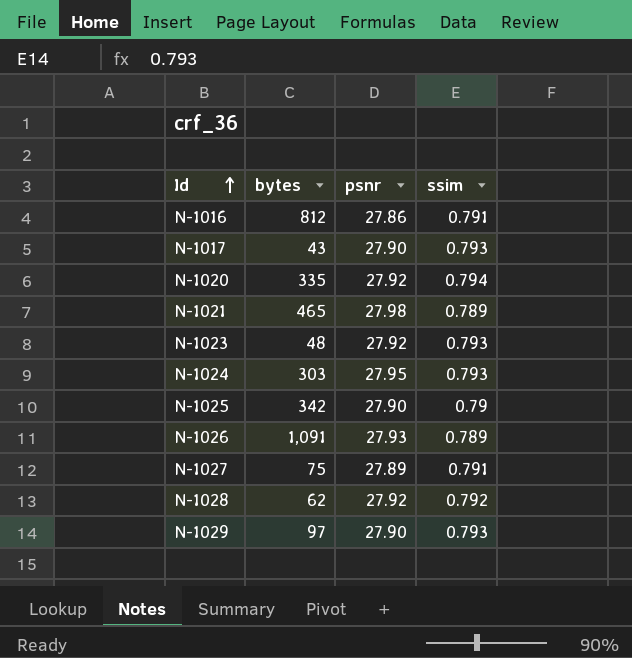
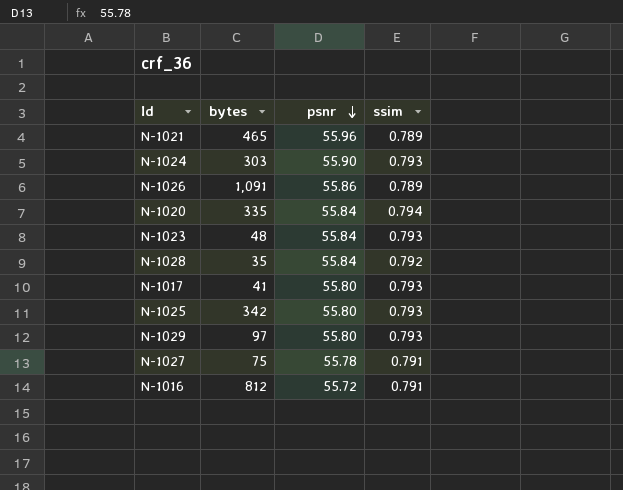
row order: Id ascending -> psnr descending
N-1021 | psnr: 27.98 -> 55.96
N-1024 | psnr: 27.95 -> 55.90
N-1026 | psnr: 27.93 -> 55.86
N-1020 | psnr: 27.92 -> 55.84
N-1023 | psnr: 27.92 -> 55.84
N-1028 | bytes: 62 -> 35
N-1028 | psnr: 27.92 -> 55.84
N-1017 | bytes: 43 -> 41
N-1017 | psnr: 27.90 -> 55.80
N-1025 | psnr: 27.90 -> 55.80
N-1025 | ssim: 0.79 -> 0.793
N-1029 | psnr: 27.90 -> 55.80
N-1027 | psnr: 27.89 -> 55.78
N-1016 | psnr: 27.86 -> 55.72

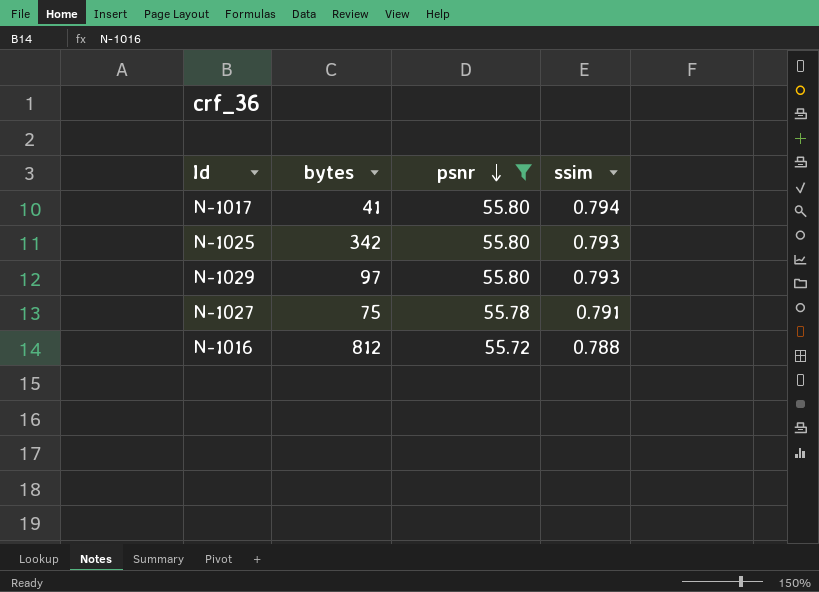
filter: none -> psnr <= 55.80
N-1017 | ssim: 0.793 -> 0.794
N-1016 | ssim: 0.791 -> 0.788

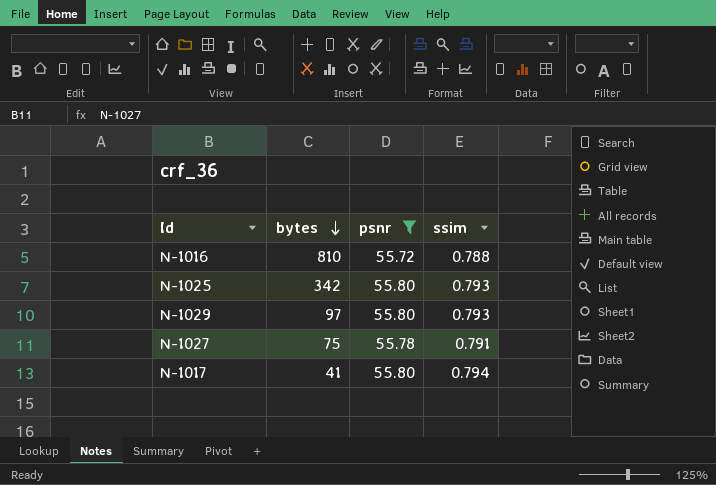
row order: psnr descending -> bytes descending
N-1016 | bytes: 812 -> 810

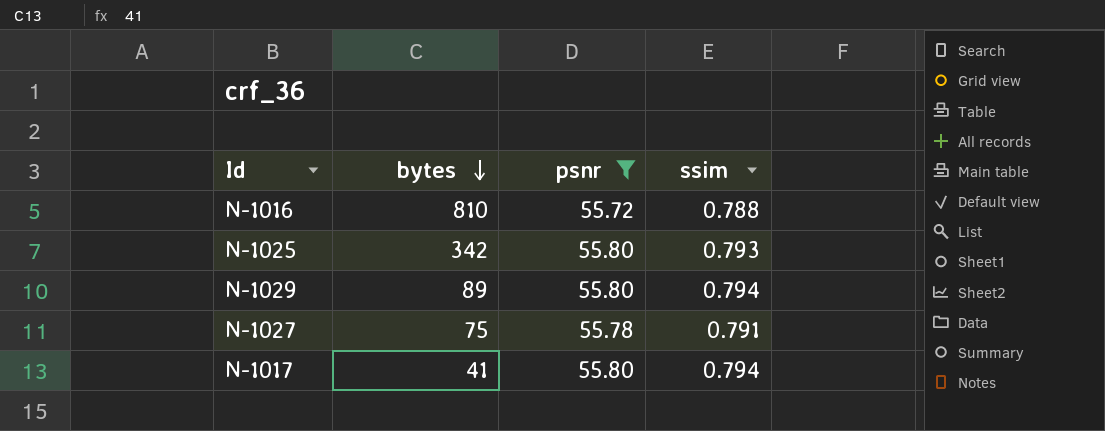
N-1029 | bytes: 97 -> 89
N-1029 | ssim: 0.793 -> 0.794

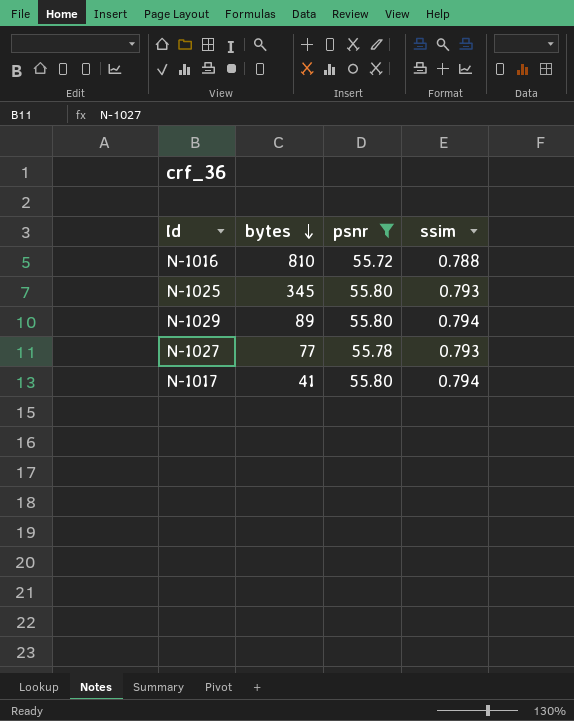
N-1025 | bytes: 342 -> 345
N-1027 | bytes: 75 -> 77
N-1027 | ssim: 0.791 -> 0.793

